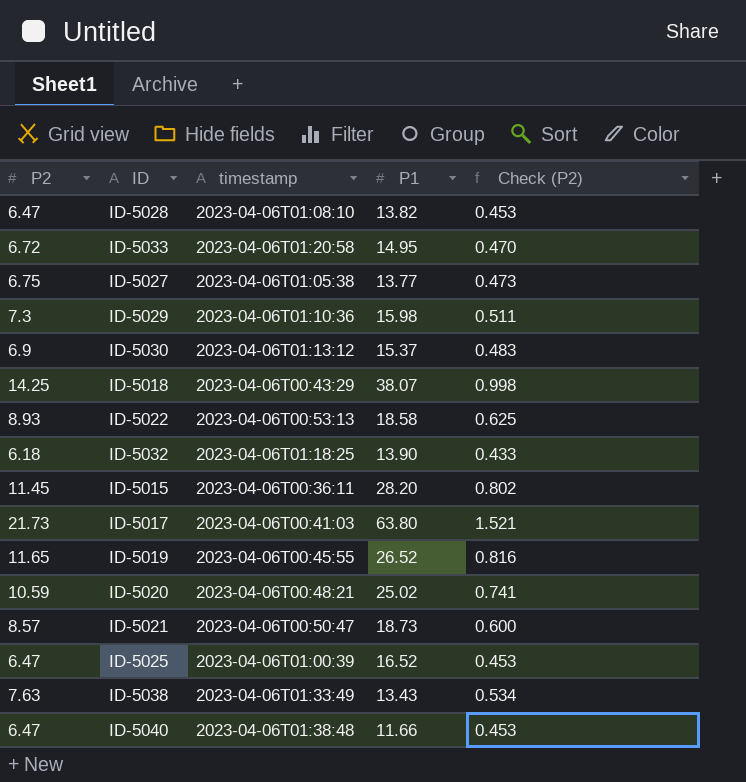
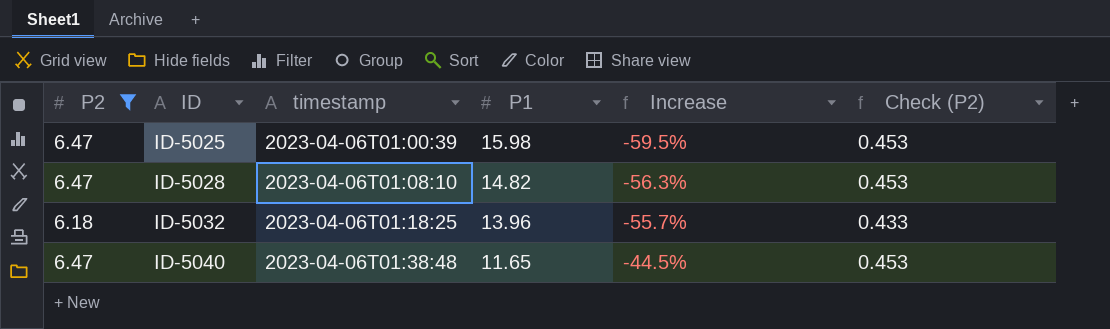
filter: none -> P2 <= 6.47
row order: none -> ID ascending
column Increase | formula: none -> ([P2] - [P1]) / [P1]
ID-5025 | P1: 16.52 -> 15.98
ID-5028 | P1: 13.82 -> 14.82
ID-5032 | P1: 13.90 -> 13.96
ID-5040 | P1: 11.66 -> 11.65

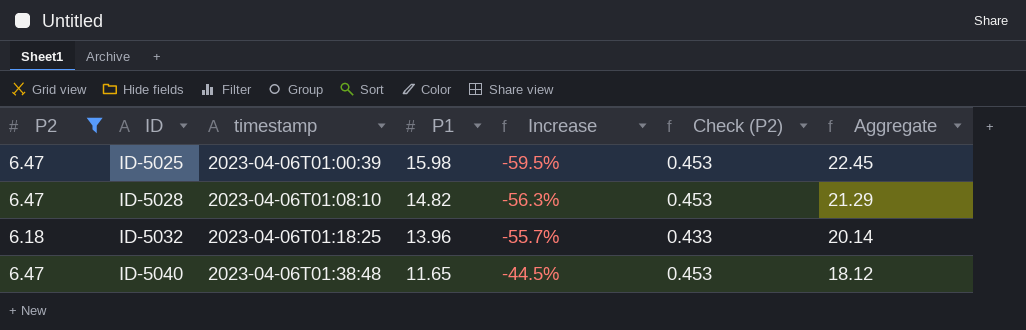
column Aggregate | formula: none -> [P2] + [P1]

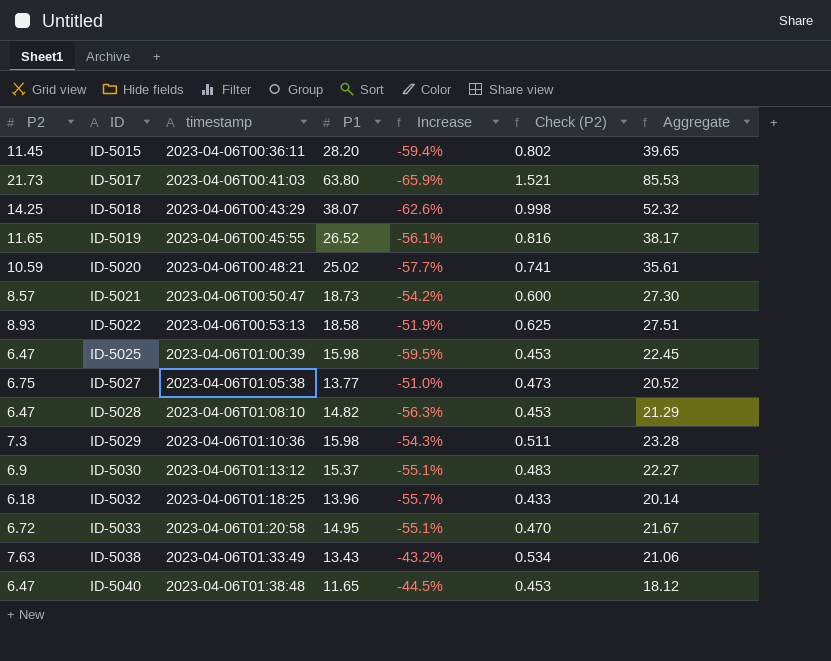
filter: P2 <= 6.47 -> none

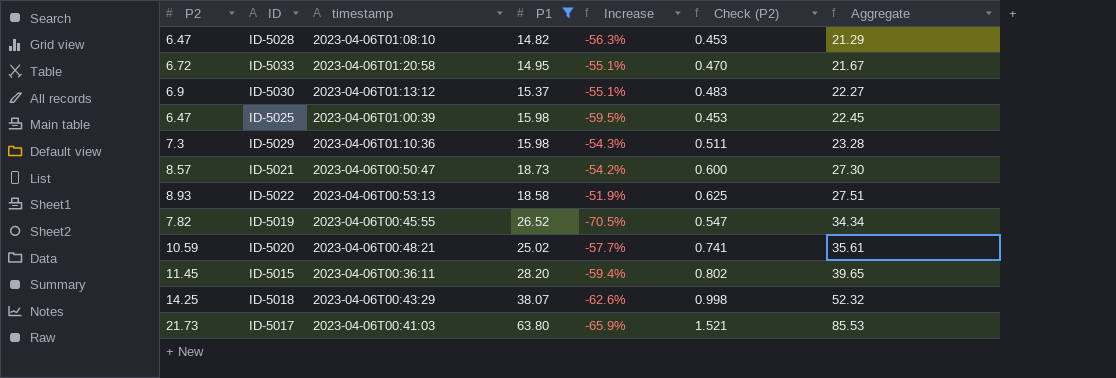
filter: none -> P1 >= 14.82
row order: ID ascending -> Aggregate ascending
ID-5019 | P2: 11.65 -> 7.82
ID-5019 | Increase: -56.1% -> -70.5%
ID-5019 | Check (P2): 0.816 -> 0.547
ID-5019 | Aggregate: 38.17 -> 34.34

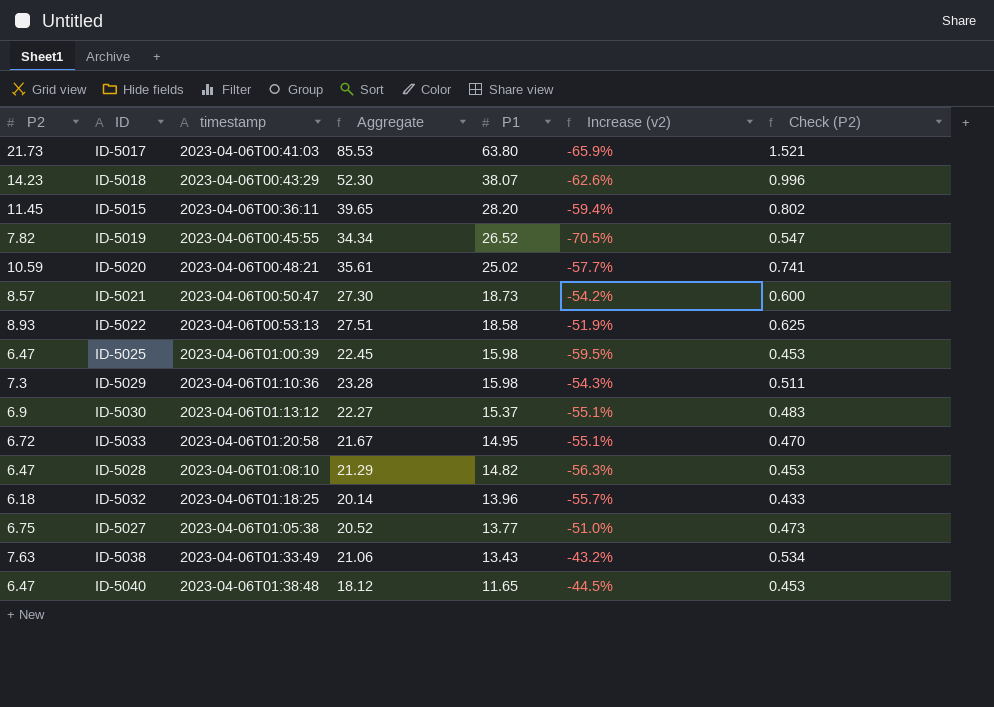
filter: P1 >= 14.82 -> none
row order: Aggregate ascending -> P1 descending
column Aggregate | position: 7 -> 4
column name: Increase -> Increase (v2)
ID-5018 | P2: 14.25 -> 14.23
ID-5018 | Aggregate: 52.32 -> 52.30
ID-5018 | Check (P2): 0.998 -> 0.996

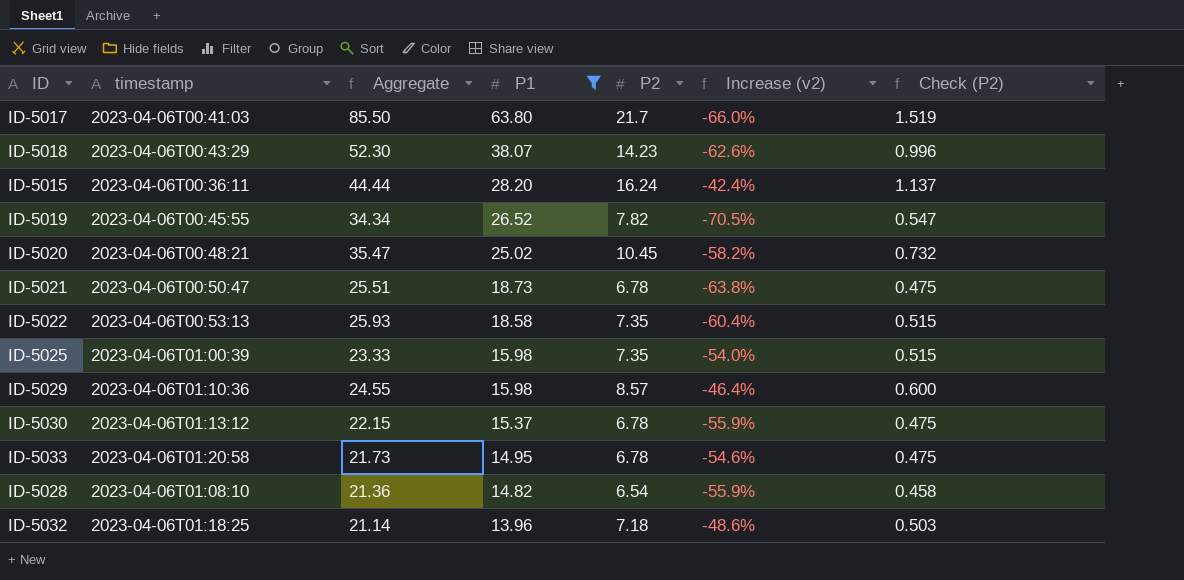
filter: none -> P1 >= 13.96
column P2 | position: 1 -> 5
ID-5017 | Aggregate: 85.53 -> 85.50
ID-5017 | P2: 21.73 -> 21.7
ID-5017 | Increase (v2): -65.9% -> -66.0%
ID-5017 | Check (P2): 1.521 -> 1.519
ID-5015 | Aggregate: 39.65 -> 44.44
ID-5015 | P2: 11.45 -> 16.24
ID-5015 | Increase (v2): -59.4% -> -42.4%
ID-5015 | Check (P2): 0.802 -> 1.137
ID-5020 | Aggregate: 35.61 -> 35.47
ID-5020 | P2: 10.59 -> 10.45
ID-5020 | Increase (v2): -57.7% -> -58.2%
ID-5020 | Check (P2): 0.741 -> 0.732
ID-5021 | Aggregate: 27.30 -> 25.51
ID-5021 | P2: 8.57 -> 6.78
ID-5021 | Increase (v2): -54.2% -> -63.8%
ID-5021 | Check (P2): 0.600 -> 0.475
ID-5022 | Aggregate: 27.51 -> 25.93
ID-5022 | P2: 8.93 -> 7.35
ID-5022 | Increase (v2): -51.9% -> -60.4%
ID-5022 | Check (P2): 0.625 -> 0.515
ID-5025 | Aggregate: 22.45 -> 23.33
ID-5025 | P2: 6.47 -> 7.35
ID-5025 | Increase (v2): -59.5% -> -54.0%
ID-5025 | Check (P2): 0.453 -> 0.515
ID-5029 | Aggregate: 23.28 -> 24.55
ID-5029 | P2: 7.3 -> 8.57
ID-5029 | Increase (v2): -54.3% -> -46.4%
ID-5029 | Check (P2): 0.511 -> 0.600
ID-5030 | Aggregate: 22.27 -> 22.15
ID-5030 | P2: 6.9 -> 6.78
ID-5030 | Increase (v2): -55.1% -> -55.9%
ID-5030 | Check (P2): 0.483 -> 0.475
ID-5033 | Aggregate: 21.67 -> 21.73
ID-5033 | P2: 6.72 -> 6.78
ID-5033 | Increase (v2): -55.1% -> -54.6%
ID-5033 | Check (P2): 0.470 -> 0.475
ID-5028 | Aggregate: 21.29 -> 21.36
ID-5028 | P2: 6.47 -> 6.54
ID-5028 | Increase (v2): -56.3% -> -55.9%
ID-5028 | Check (P2): 0.453 -> 0.458
ID-5032 | Aggregate: 20.14 -> 21.14
ID-5032 | P2: 6.18 -> 7.18
ID-5032 | Increase (v2): -55.7% -> -48.6%
ID-5032 | Check (P2): 0.433 -> 0.503

